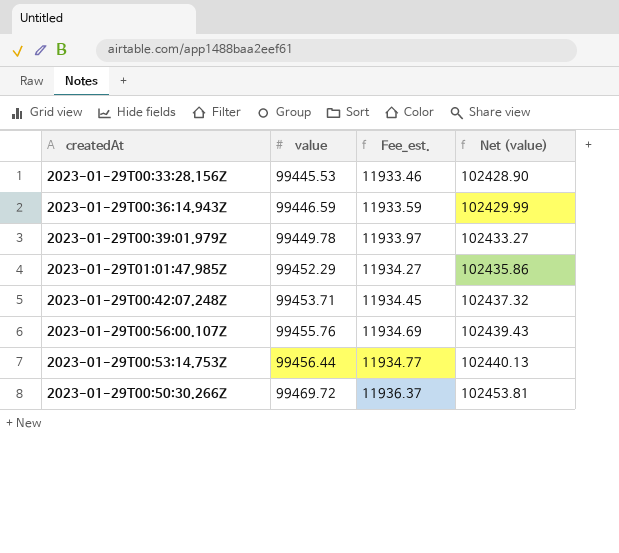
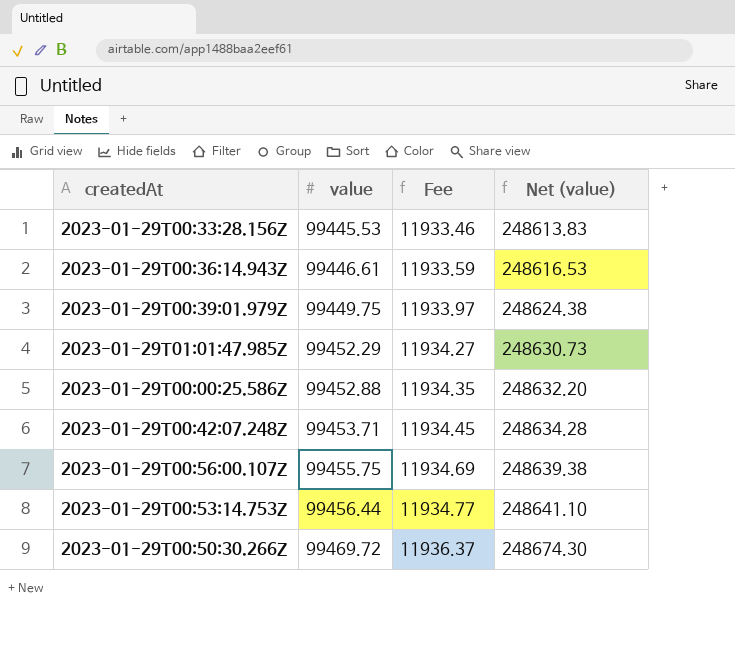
column name: Fee_est. -> Fee
column Net (value) | formula: [value] * 1.03 -> [value] * 2.5
2023-01-29T00:36:14.943Z | value: 99446.59 -> 99446.61
2023-01-29T00:39:01.979Z | value: 99449.78 -> 99449.75
row 2023-01-29T00:00:25.586Z: none -> 99452.88 | 11934.35 | 248632.20
2023-01-29T00:56:00.107Z | value: 99455.76 -> 99455.75

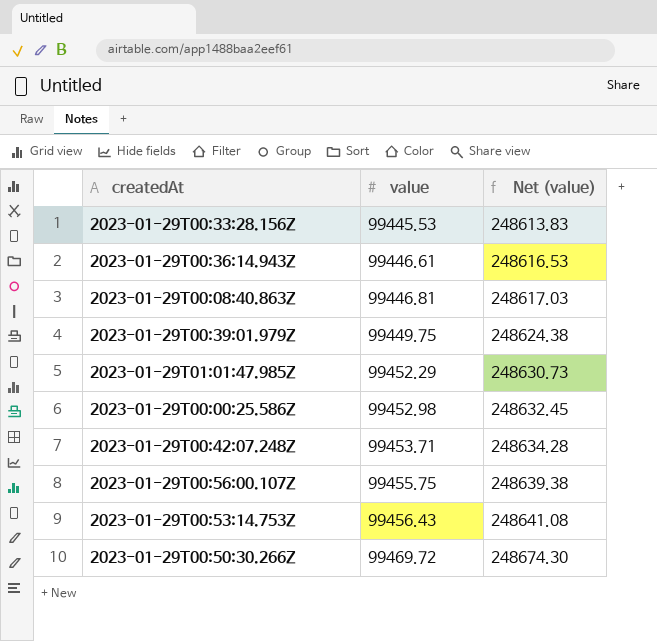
column Fee | formula: [value] * 0.12 -> none
row 2023-01-29T00:08:40.863Z: none -> 99446.81 | 248617.03
2023-01-29T00:00:25.586Z | value: 99452.88 -> 99452.98
2023-01-29T00:00:25.586Z | Net (value): 248632.20 -> 248632.45
2023-01-29T00:53:14.753Z | value: 99456.44 -> 99456.43
2023-01-29T00:53:14.753Z | Net (value): 248641.10 -> 248641.08

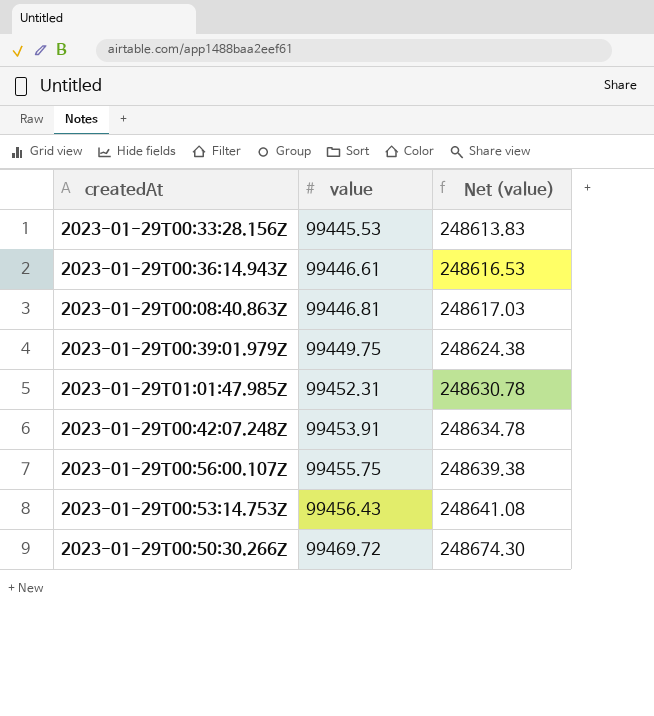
row 2023-01-29T00:00:25.586Z: 99452.98 | 248632.45 -> none
2023-01-29T01:01:47.985Z | value: 99452.29 -> 99452.31
2023-01-29T01:01:47.985Z | Net (value): 248630.73 -> 248630.78
2023-01-29T00:42:07.248Z | value: 99453.71 -> 99453.91
2023-01-29T00:42:07.248Z | Net (value): 248634.28 -> 248634.78

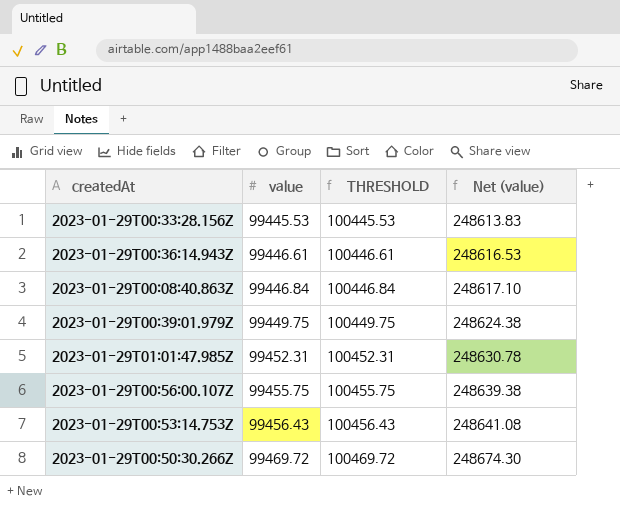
column THRESHOLD | formula: none -> [value] + 1000
row 2023-01-29T00:42:07.248Z: 99453.91 | 248634.78 -> none
2023-01-29T00:08:40.863Z | value: 99446.81 -> 99446.84
2023-01-29T00:08:40.863Z | Net (value): 248617.03 -> 248617.10

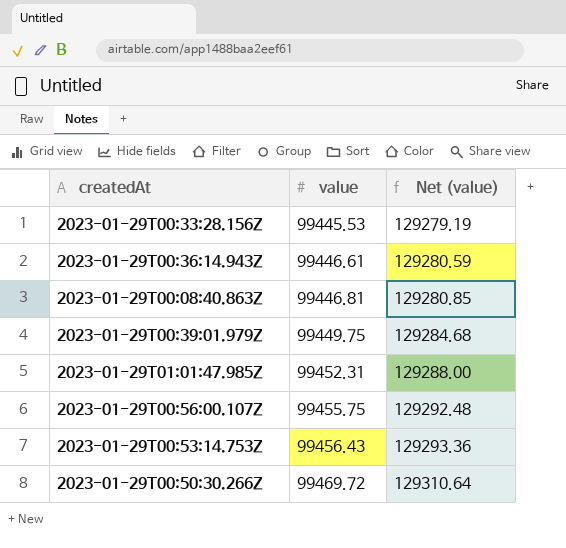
column THRESHOLD | formula: [value] + 1000 -> none
column Net (value) | formula: [value] * 2.5 -> [value] * 1.3
2023-01-29T00:08:40.863Z | value: 99446.84 -> 99446.81

